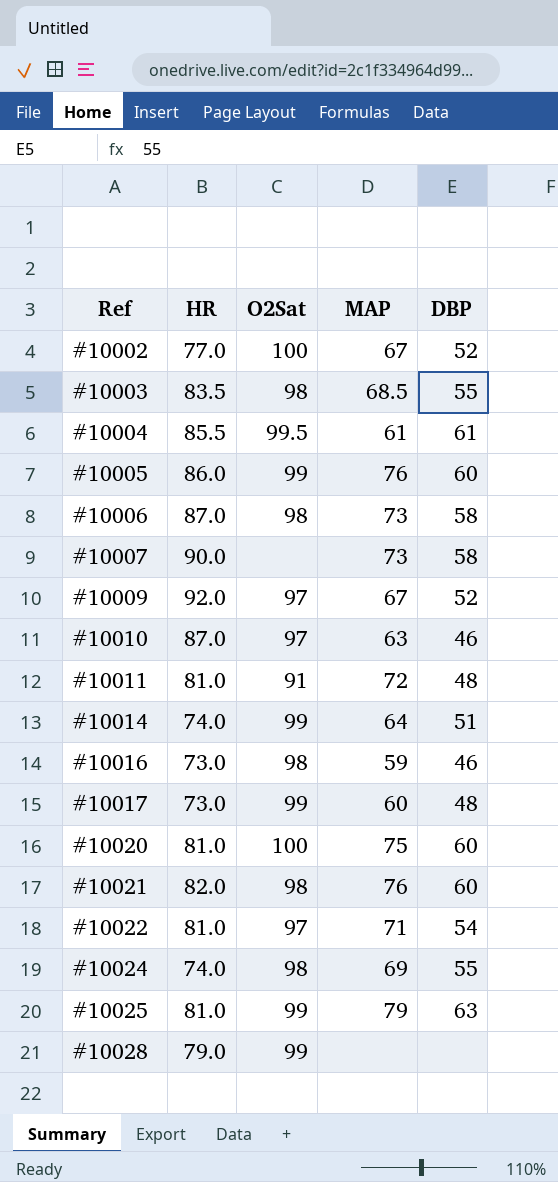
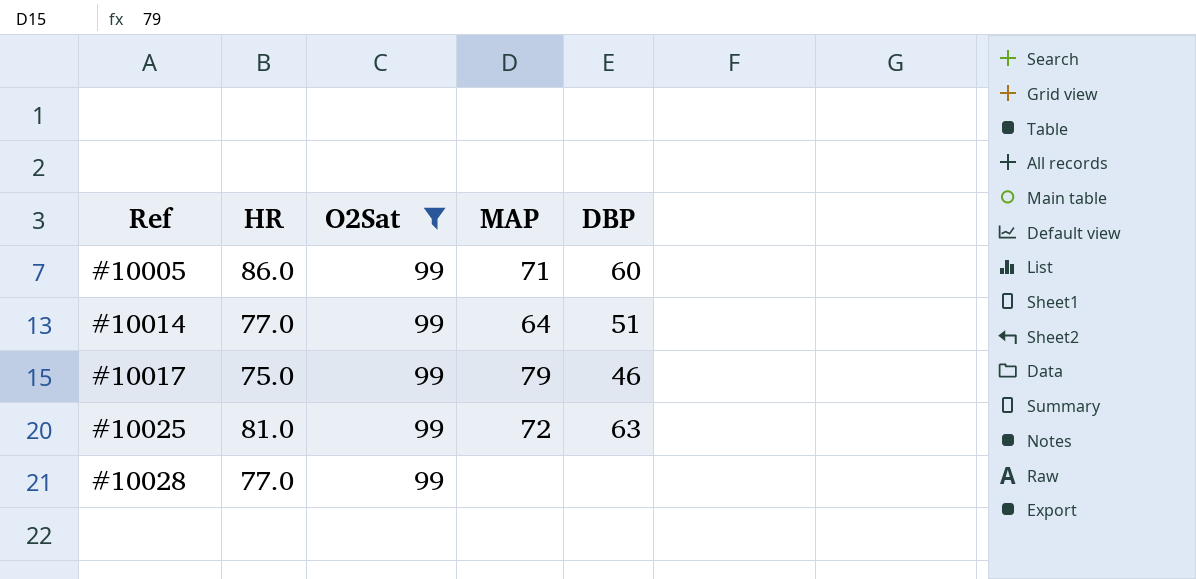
filter: none -> O2Sat = 99
#10005 | MAP: 76 -> 71
#10014 | HR: 74.0 -> 77.0
#10017 | HR: 73.0 -> 75.0
#10017 | MAP: 60 -> 79
#10017 | DBP: 48 -> 46
#10025 | MAP: 79 -> 72
#10028 | HR: 79.0 -> 77.0

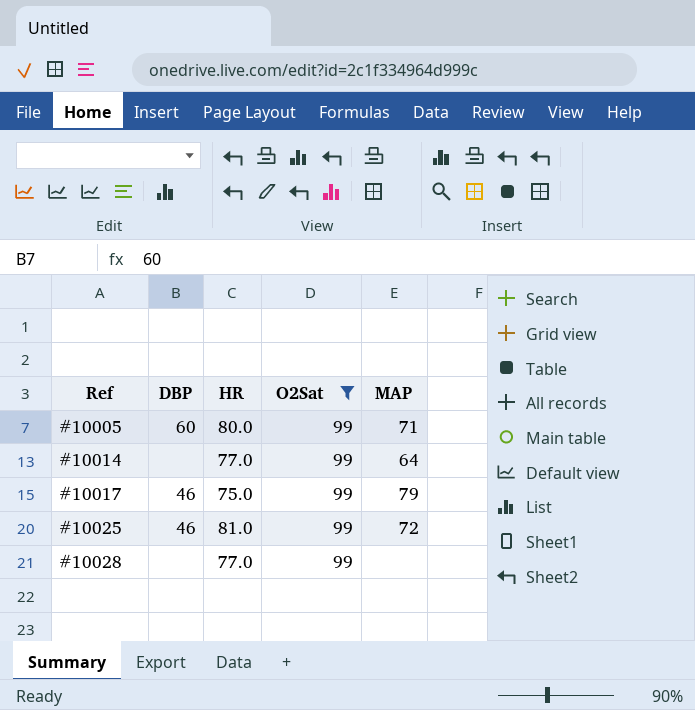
column DBP | position: 5 -> 2
#10005 | HR: 86.0 -> 80.0
#10014 | DBP: 51 -> none
#10025 | DBP: 63 -> 46

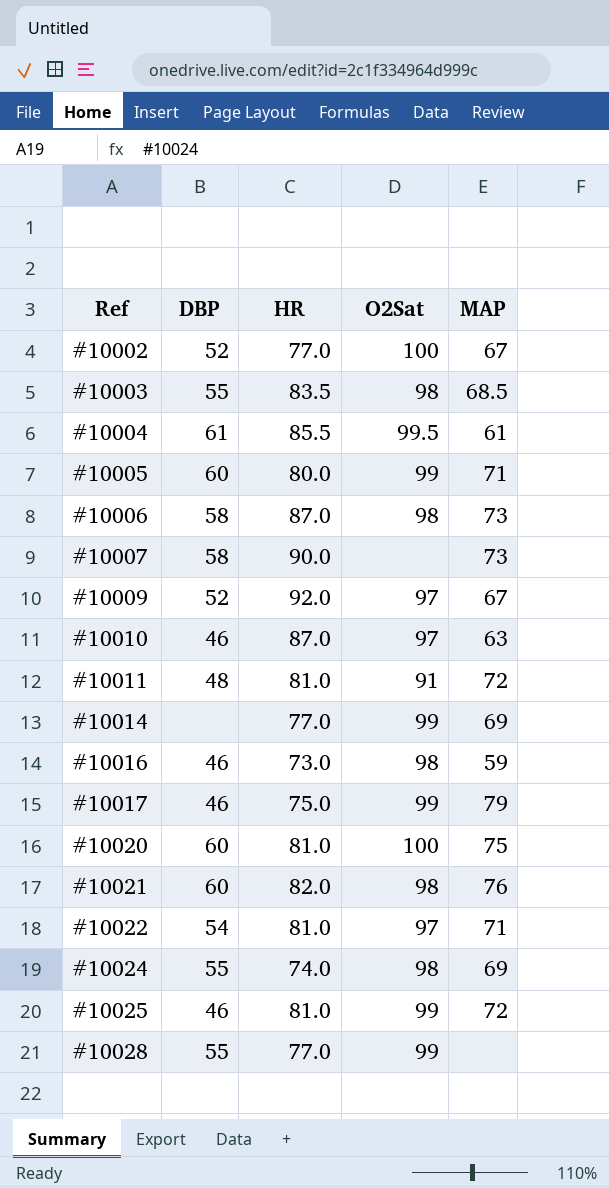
filter: O2Sat = 99 -> none
#10014 | MAP: 64 -> 69
#10028 | DBP: none -> 55

